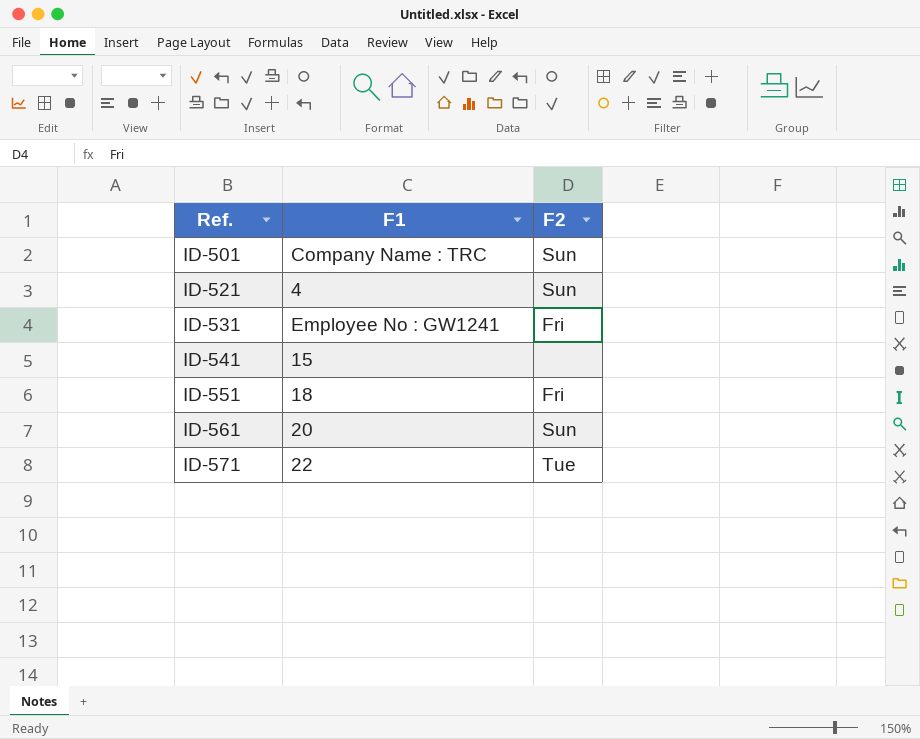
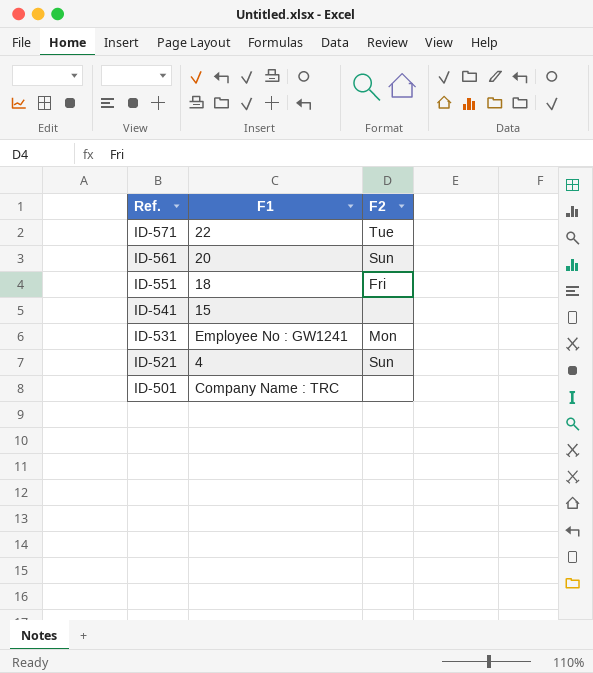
row order: Ref. ascending -> Ref. descending
ID-531 | F2: Fri -> Mon
ID-501 | F2: Sun -> none

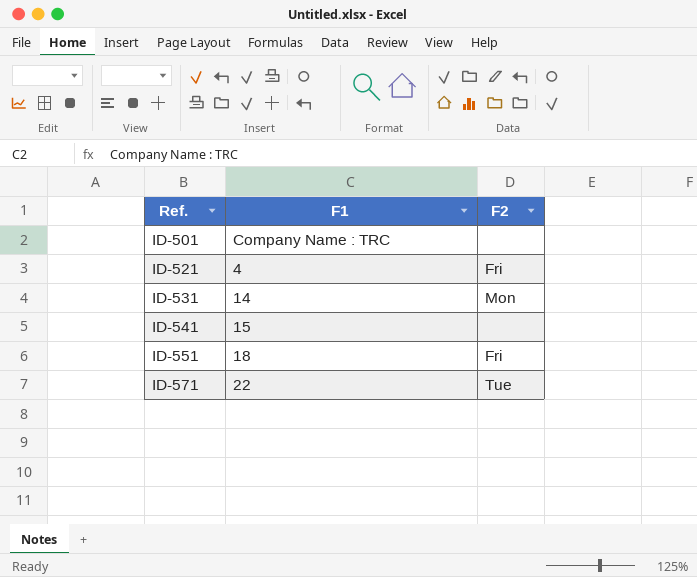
row order: Ref. descending -> Ref. ascending
row ID-561: 20 | Sun -> none
ID-521 | F2: Sun -> Fri
ID-531 | F1: Employee No : GW1241 -> 14

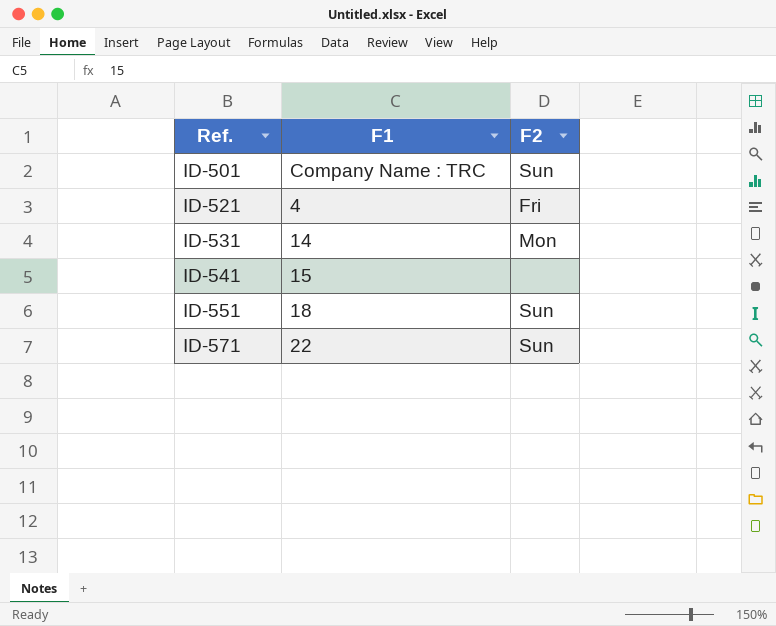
ID-501 | F2: none -> Sun
ID-551 | F2: Fri -> Sun
ID-571 | F2: Tue -> Sun

